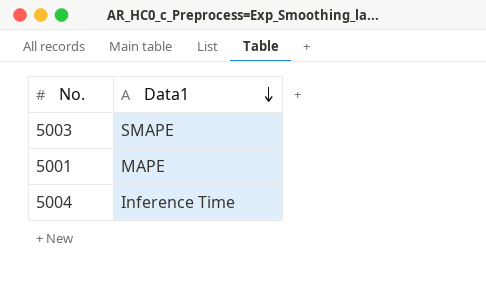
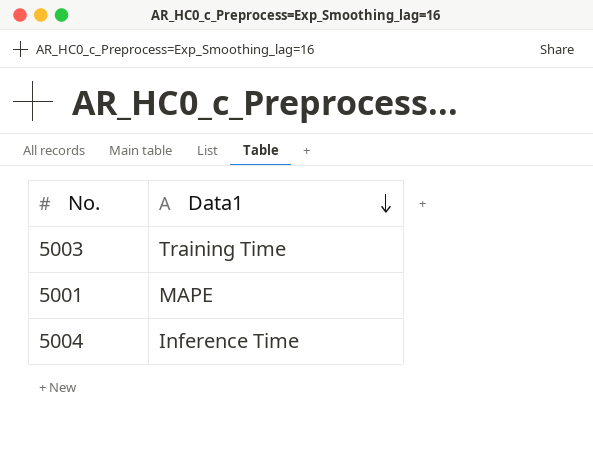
5003 | Data1: SMAPE -> Training Time

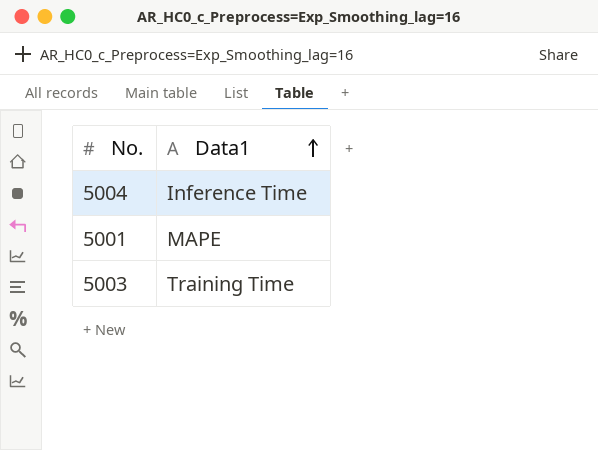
row order: Data1 descending -> Data1 ascending

